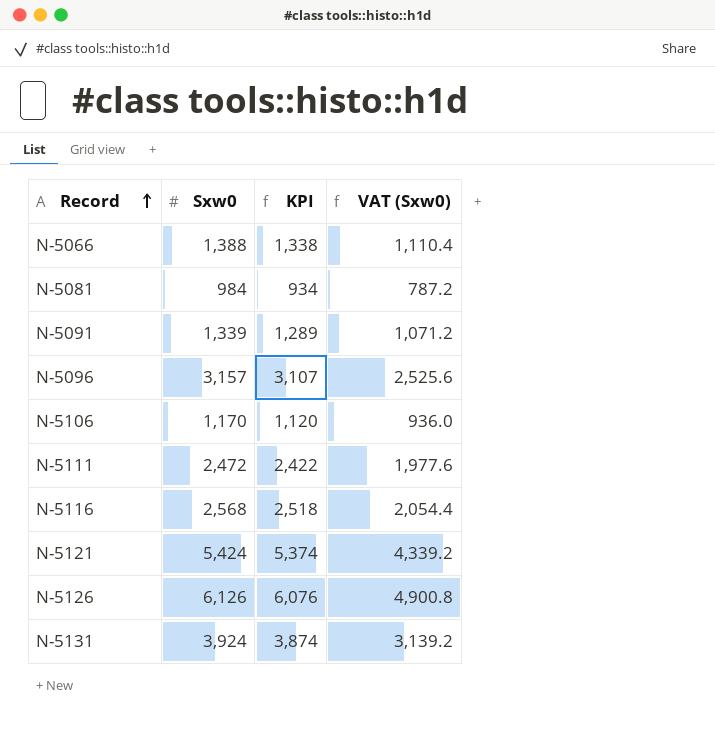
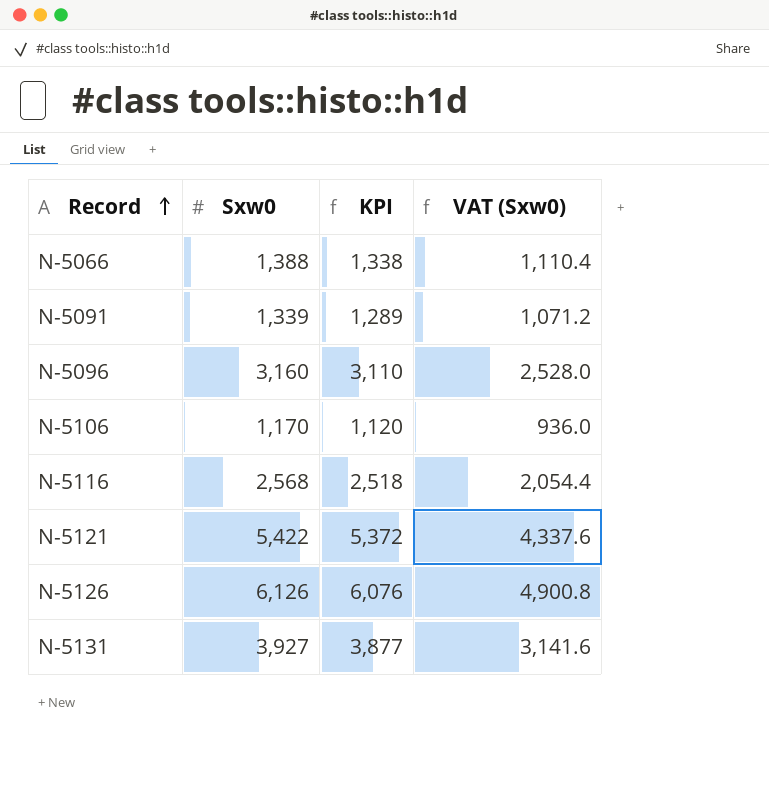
row N-5081: 984 | 934 | 787.2 -> none
row N-5111: 2,472 | 2,422 | 1,977.6 -> none
N-5096 | Sxw0: 3,157 -> 3,160
N-5096 | KPI: 3,107 -> 3,110
N-5096 | VAT (Sxw0): 2,525.6 -> 2,528.0
N-5121 | Sxw0: 5,424 -> 5,422
N-5121 | KPI: 5,374 -> 5,372
N-5121 | VAT (Sxw0): 4,339.2 -> 4,337.6
N-5131 | Sxw0: 3,924 -> 3,927
N-5131 | KPI: 3,874 -> 3,877
N-5131 | VAT (Sxw0): 3,139.2 -> 3,141.6

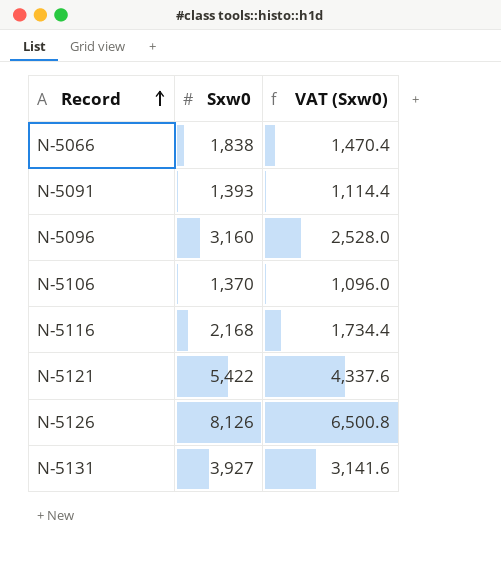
column KPI | formula: [Sxw0] - 50 -> none
N-5066 | Sxw0: 1,388 -> 1,838
N-5066 | VAT (Sxw0): 1,110.4 -> 1,470.4
N-5091 | Sxw0: 1,339 -> 1,393
N-5091 | VAT (Sxw0): 1,071.2 -> 1,114.4
N-5106 | Sxw0: 1,170 -> 1,370
N-5106 | VAT (Sxw0): 936.0 -> 1,096.0
N-5116 | Sxw0: 2,568 -> 2,168
N-5116 | VAT (Sxw0): 2,054.4 -> 1,734.4
N-5126 | Sxw0: 6,126 -> 8,126
N-5126 | VAT (Sxw0): 4,900.8 -> 6,500.8

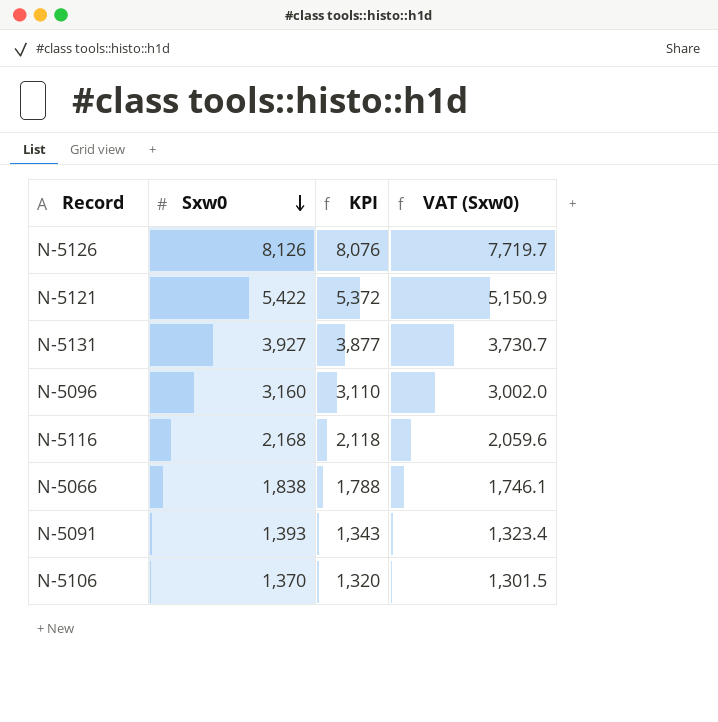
row order: Record ascending -> Sxw0 descending
column KPI | formula: none -> [Sxw0] - 50
column VAT (Sxw0) | formula: [Sxw0] * 0.8 -> [Sxw0] * 0.95

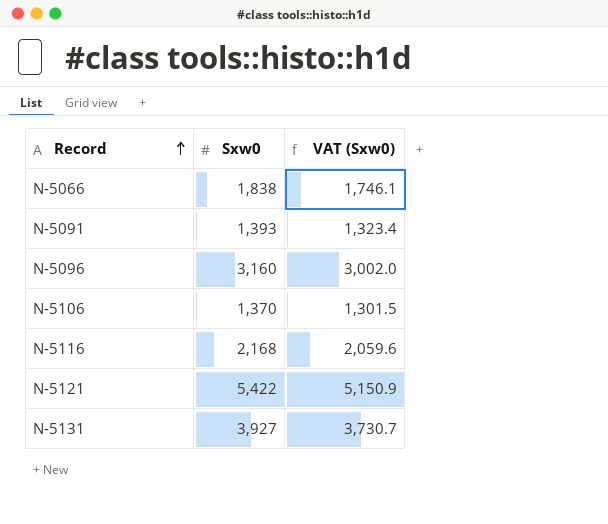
row order: Sxw0 descending -> Record ascending
column KPI | formula: [Sxw0] - 50 -> none
row N-5126: 8,126 | 8,076 | 7,719.7 -> none

